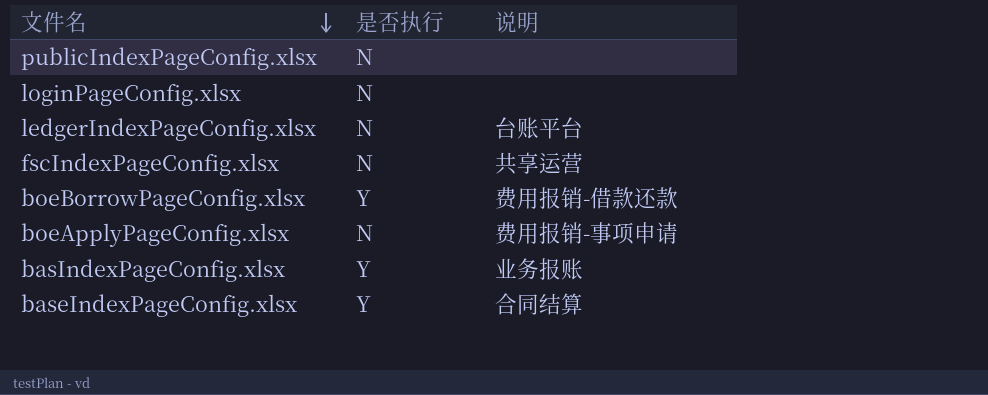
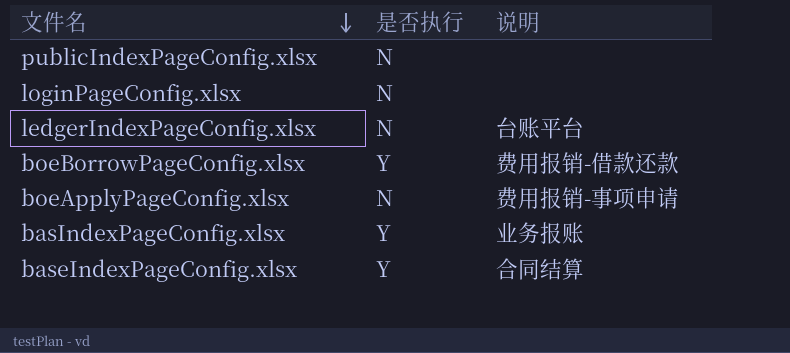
row fscIndexPageConfig.xlsx: N | 共享运营 -> none

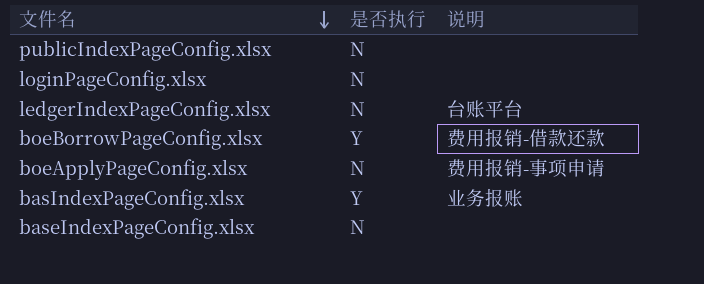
baseIndexPageConfig.xlsx | 是否执行: Y -> N
baseIndexPageConfig.xlsx | 说明: 合同结算 -> none

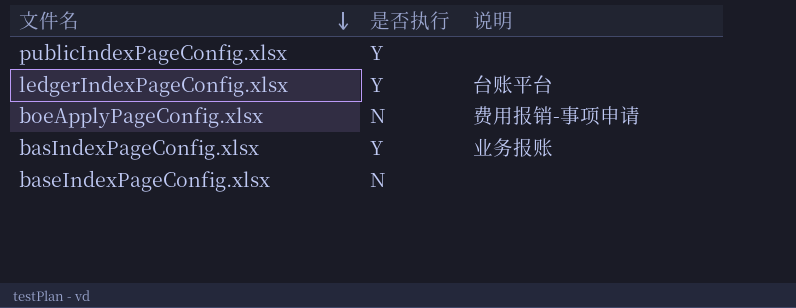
row loginPageConfig.xlsx: N | none -> none
row boeBorrowPageConfig.xlsx: Y | 费用报销-借款还款 -> none
publicIndexPageConfig.xlsx | 是否执行: N -> Y
ledgerIndexPageConfig.xlsx | 是否执行: N -> Y

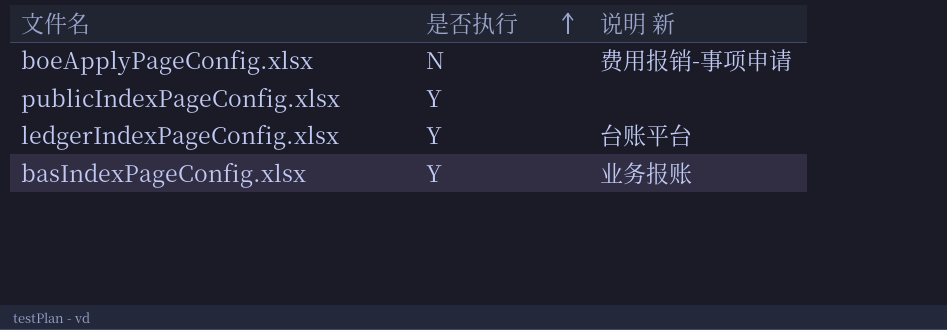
row order: 文件名 descending -> 是否执行 ascending
column name: 说明 -> 说明 新
row baseIndexPageConfig.xlsx: N | none -> none

